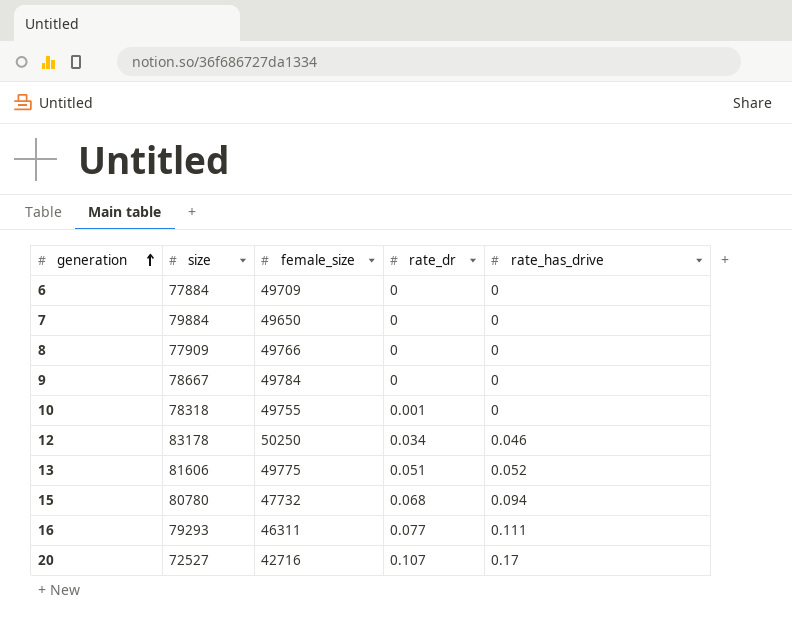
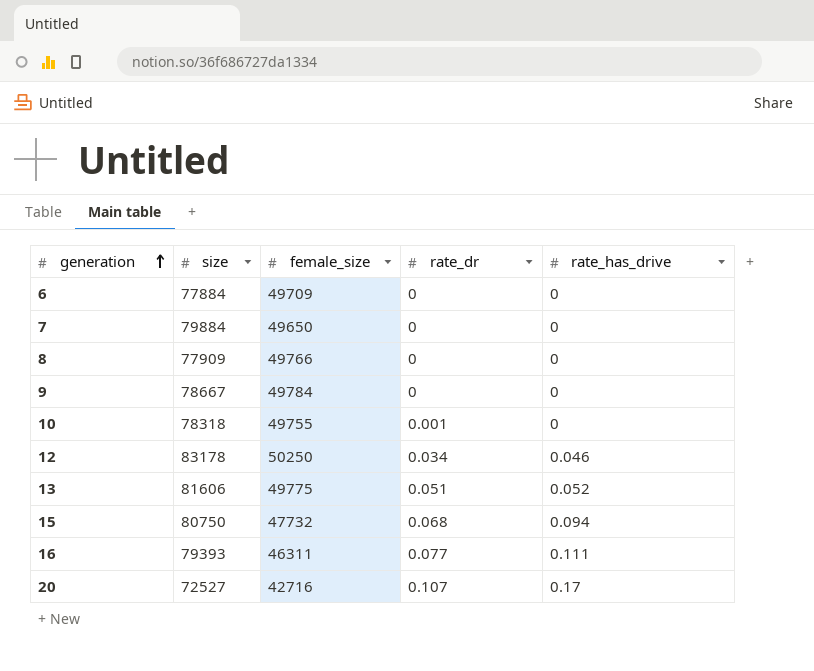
15 | size: 80780 -> 80750
16 | size: 79293 -> 79393

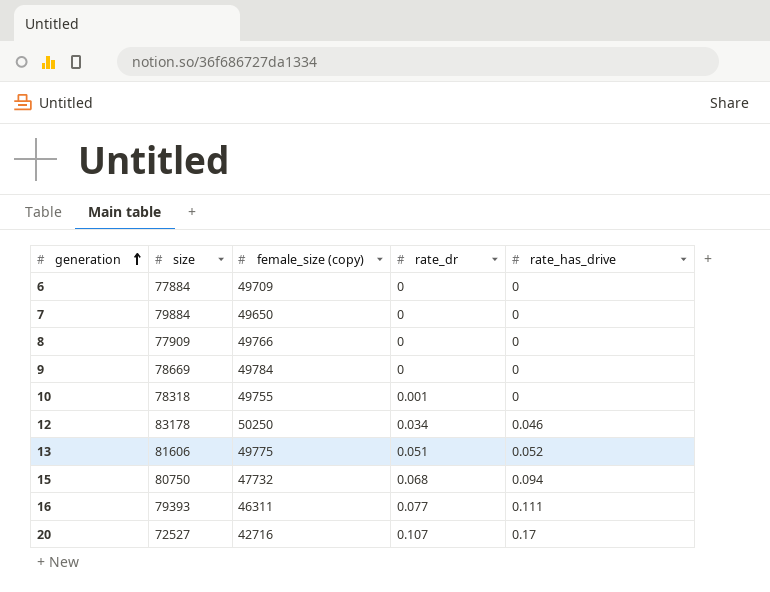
column name: female_size -> female_size (copy)
9 | size: 78667 -> 78669

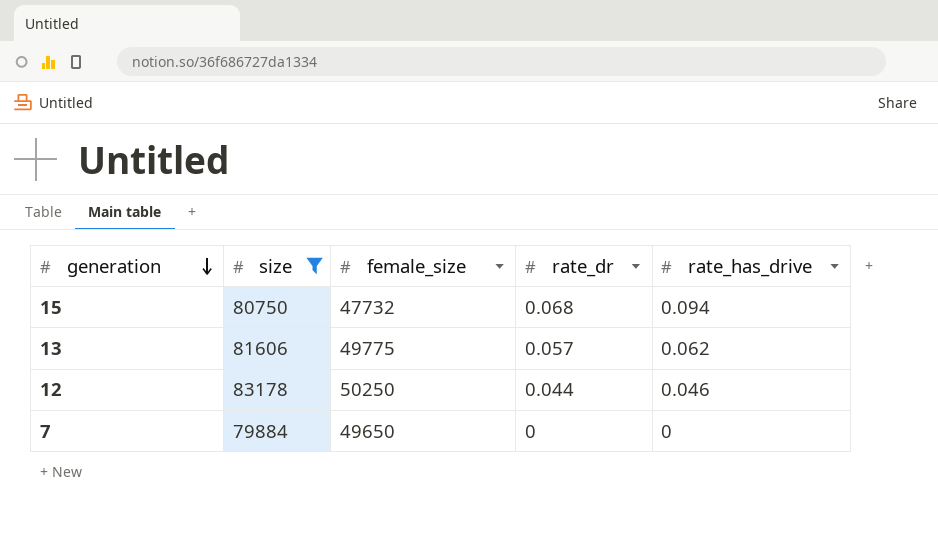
filter: none -> size >= 79884
row order: generation ascending -> generation descending
column name: female_size (copy) -> female_size
13 | rate_dr: 0.051 -> 0.057
13 | rate_has_drive: 0.052 -> 0.062
12 | rate_dr: 0.034 -> 0.044

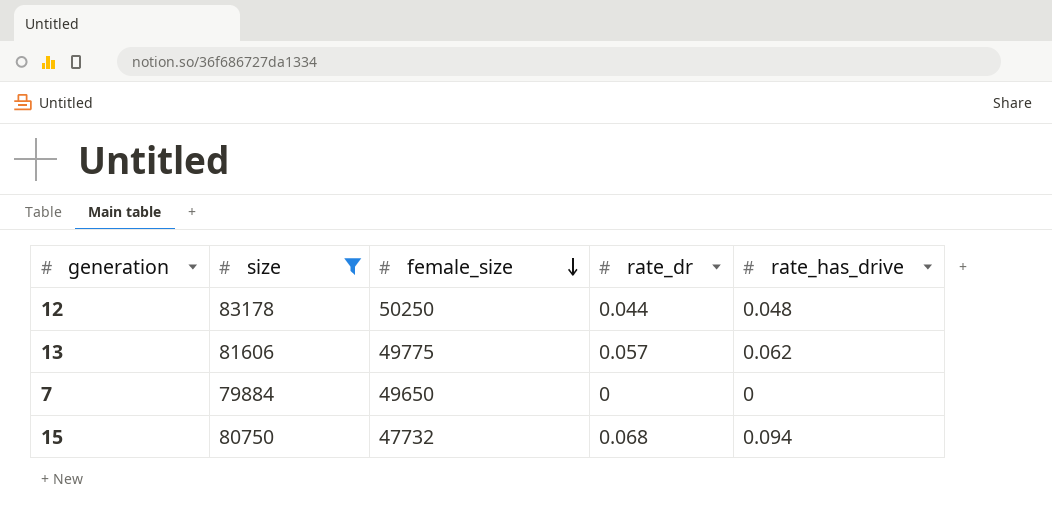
row order: generation descending -> female_size descending
12 | rate_has_drive: 0.046 -> 0.048

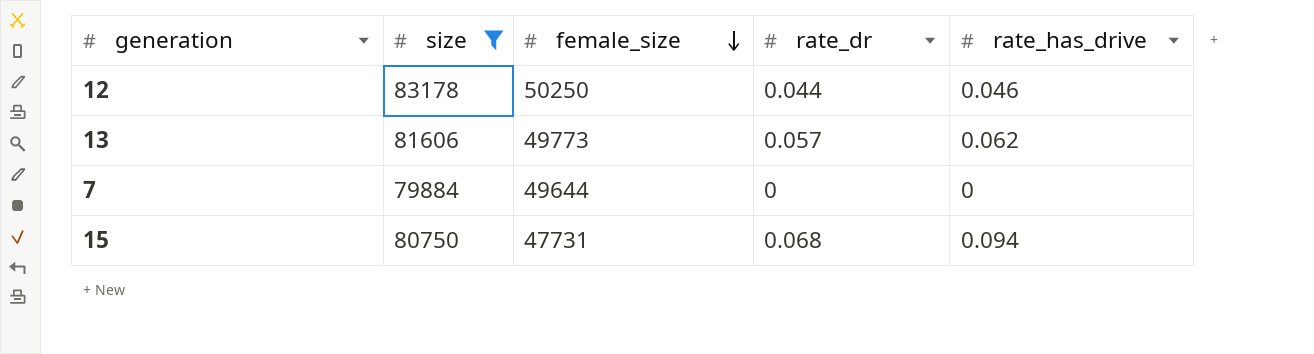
12 | rate_has_drive: 0.048 -> 0.046
13 | female_size: 49775 -> 49773
7 | female_size: 49650 -> 49644
15 | female_size: 47732 -> 47731

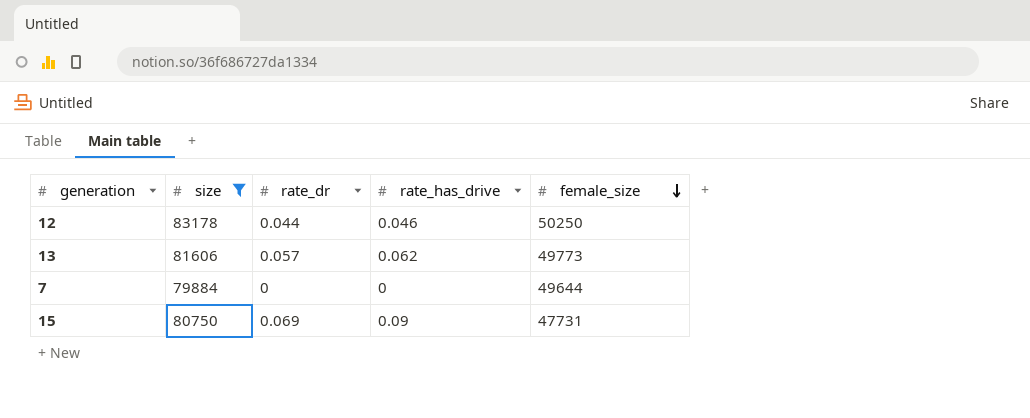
column female_size | position: 3 -> 5
15 | rate_dr: 0.068 -> 0.069
15 | rate_has_drive: 0.094 -> 0.09

